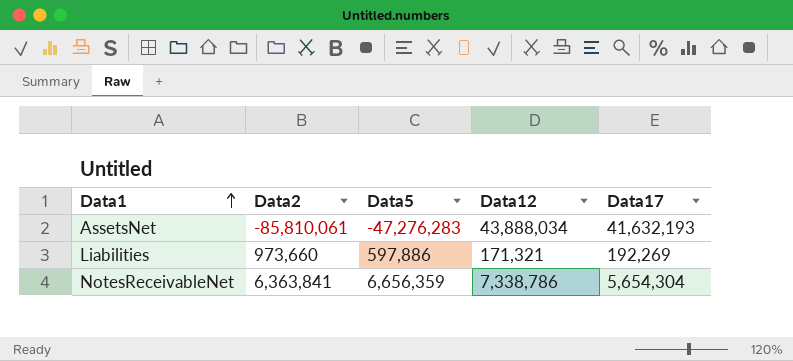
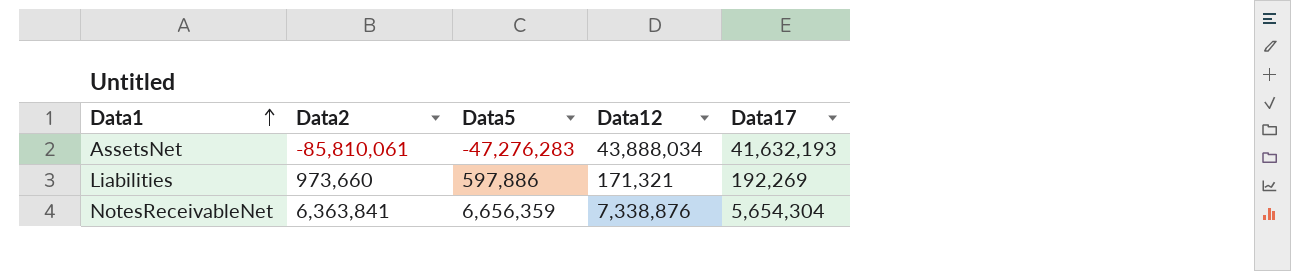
NotesReceivableNet | Data12: 7,338,786 -> 7,338,876

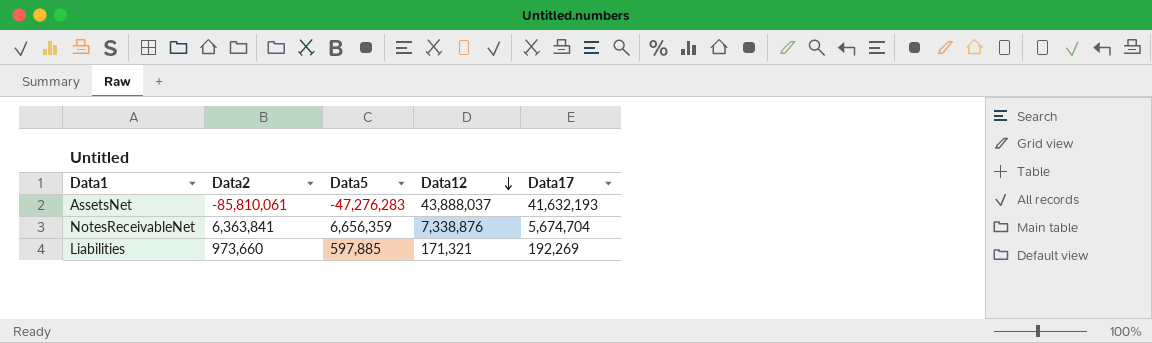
row order: Data1 ascending -> Data12 descending
AssetsNet | Data12: 43,888,034 -> 43,888,037
NotesReceivableNet | Data17: 5,654,304 -> 5,674,704
Liabilities | Data5: 597,886 -> 597,885

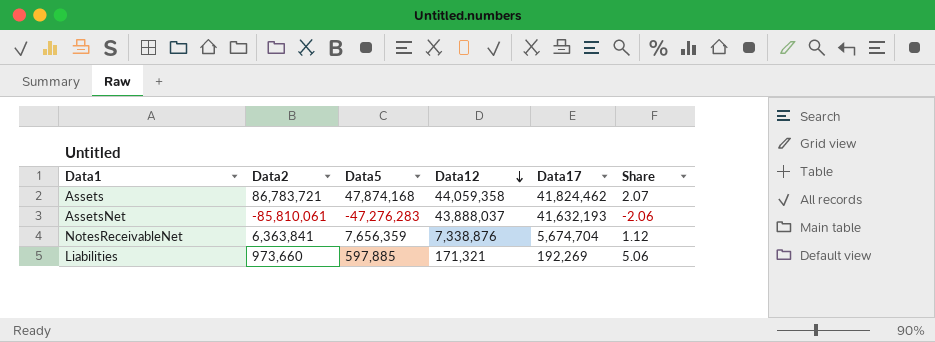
column Share | formula: none -> [Data2] / [Data17]
row Assets: none -> 86,783,721 | 47,874,168 | 44,059,358 | 41,824,462 | 2.07
NotesReceivableNet | Data5: 6,656,359 -> 7,656,359

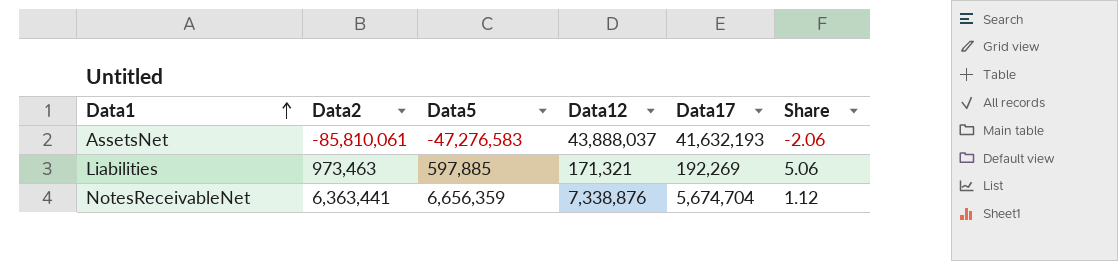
row order: Data12 descending -> Data1 ascending
row Assets: 86,783,721 | 47,874,168 | 44,059,358 | 41,824,462 | 2.07 -> none
AssetsNet | Data5: -47,276,283 -> -47,276,583
Liabilities | Data2: 973,660 -> 973,463
NotesReceivableNet | Data2: 6,363,841 -> 6,363,441
NotesReceivableNet | Data5: 7,656,359 -> 6,656,359

